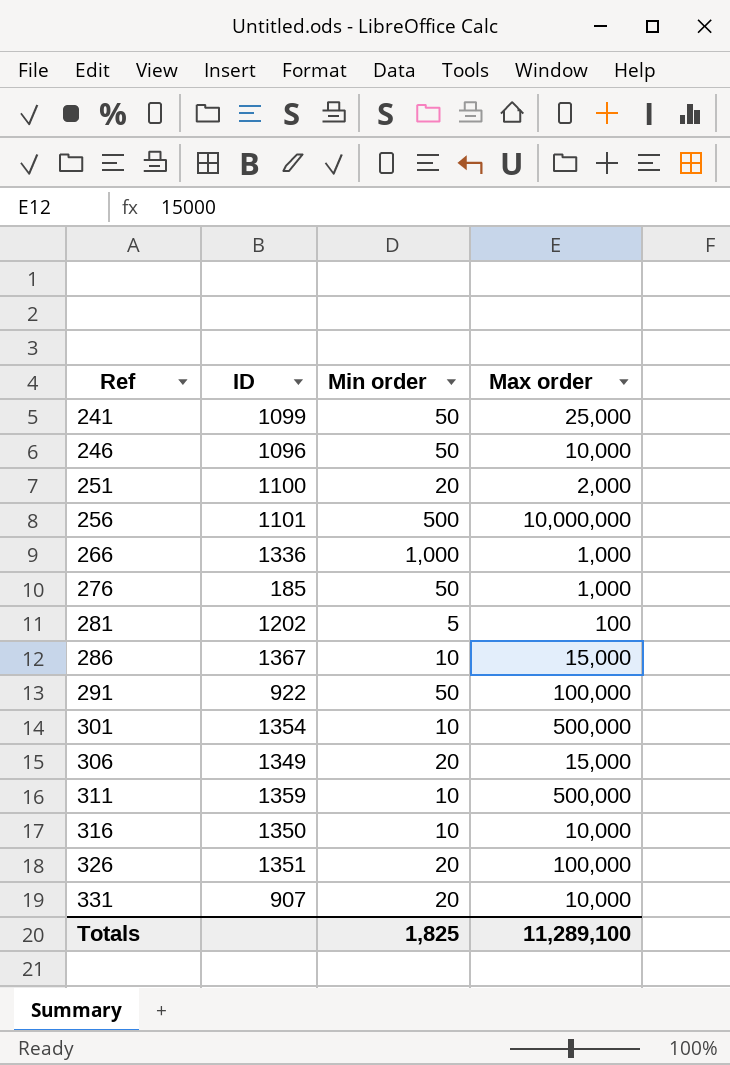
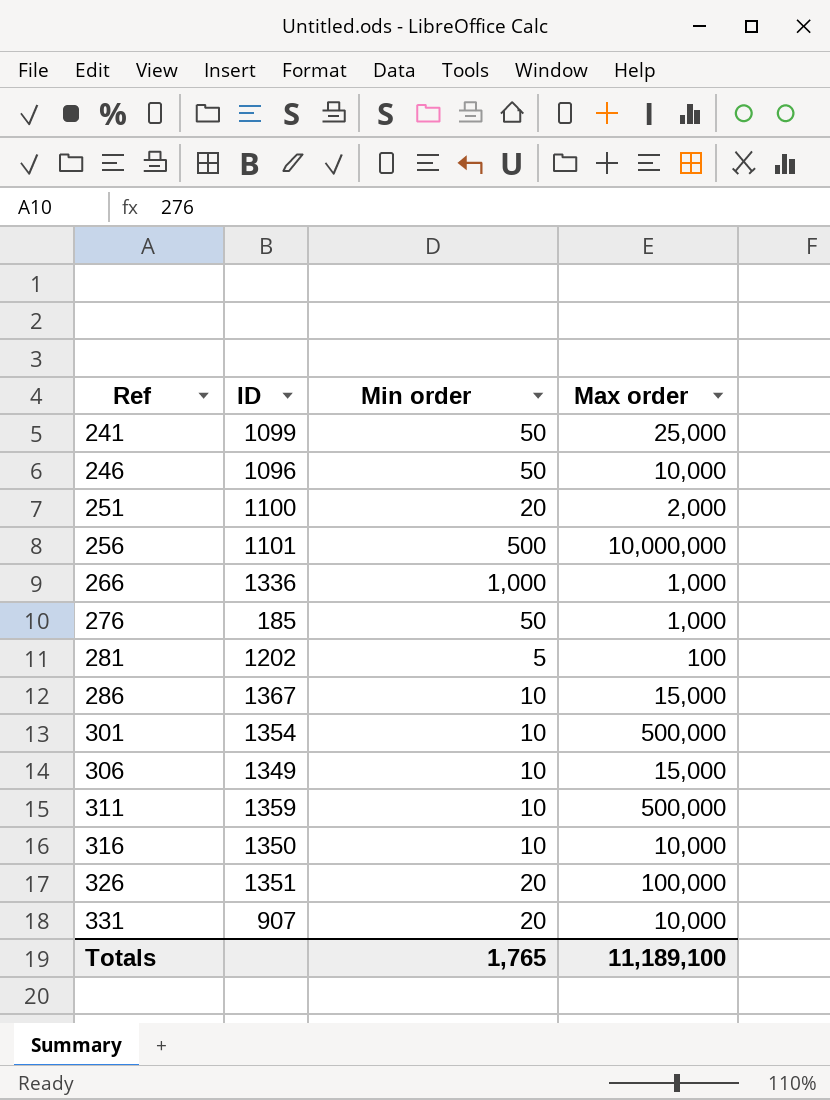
row 291: 922 | 50 | 100,000 -> none
306 | Min order: 20 -> 10
Totals | Min order: 1,825 -> 1,765
Totals | Max order: 11,289,100 -> 11,189,100

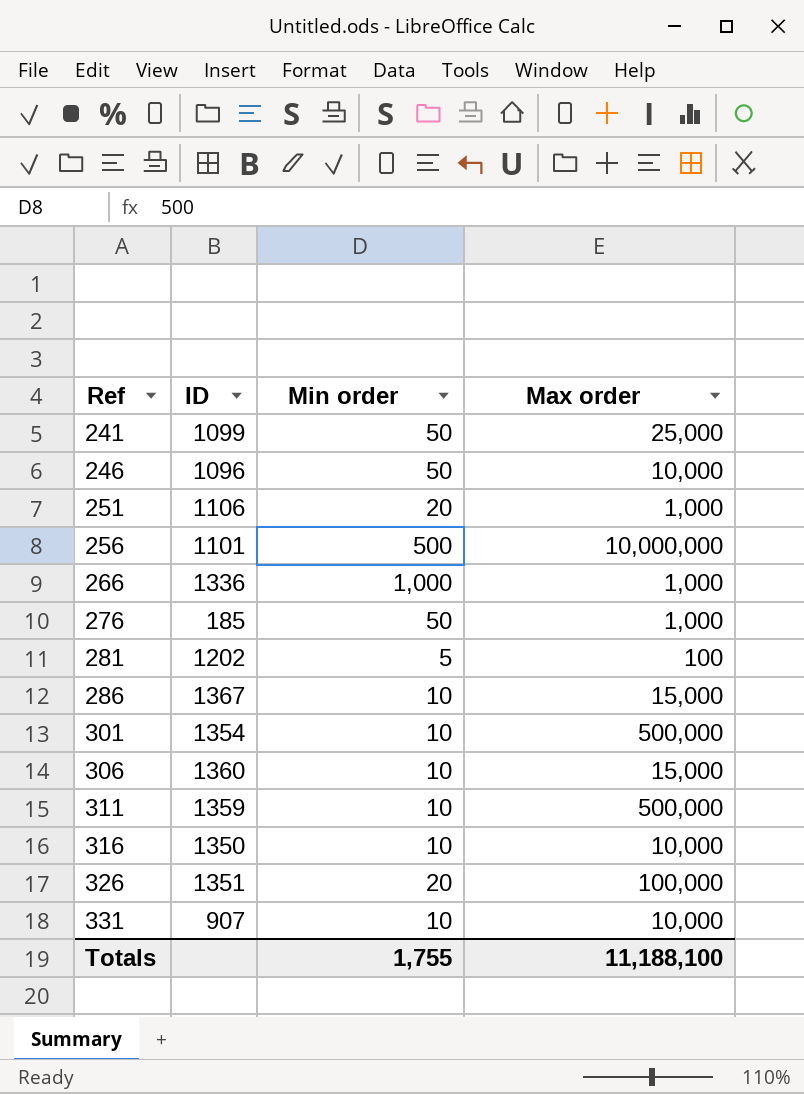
251 | ID: 1100 -> 1106
251 | Max order: 2,000 -> 1,000
306 | ID: 1349 -> 1360
331 | Min order: 20 -> 10
Totals | Min order: 1,765 -> 1,755
Totals | Max order: 11,189,100 -> 11,188,100

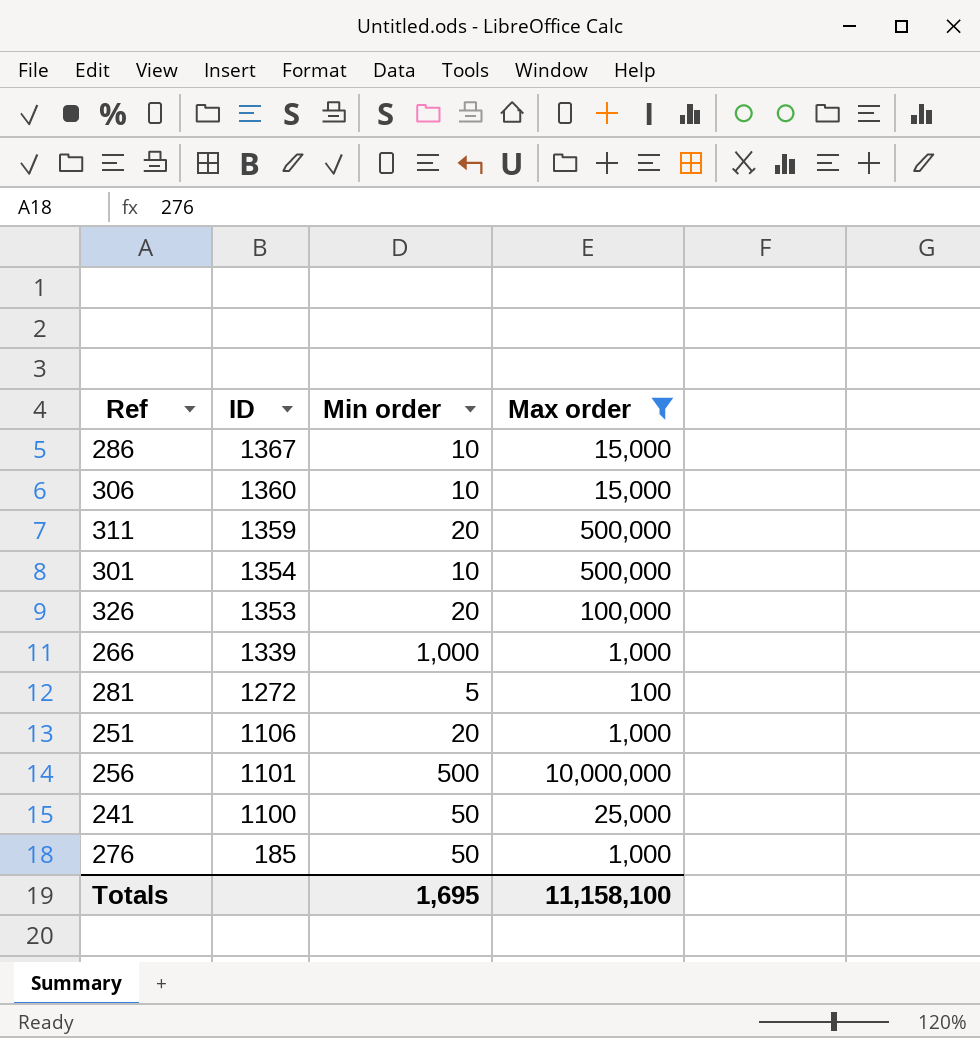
filter: none -> Max order != 10,000
row order: Ref ascending -> ID descending
311 | Min order: 10 -> 20
326 | ID: 1351 -> 1353
266 | ID: 1336 -> 1339
281 | ID: 1202 -> 1272
241 | ID: 1099 -> 1100
Totals | Min order: 1,755 -> 1,695
Totals | Max order: 11,188,100 -> 11,158,100

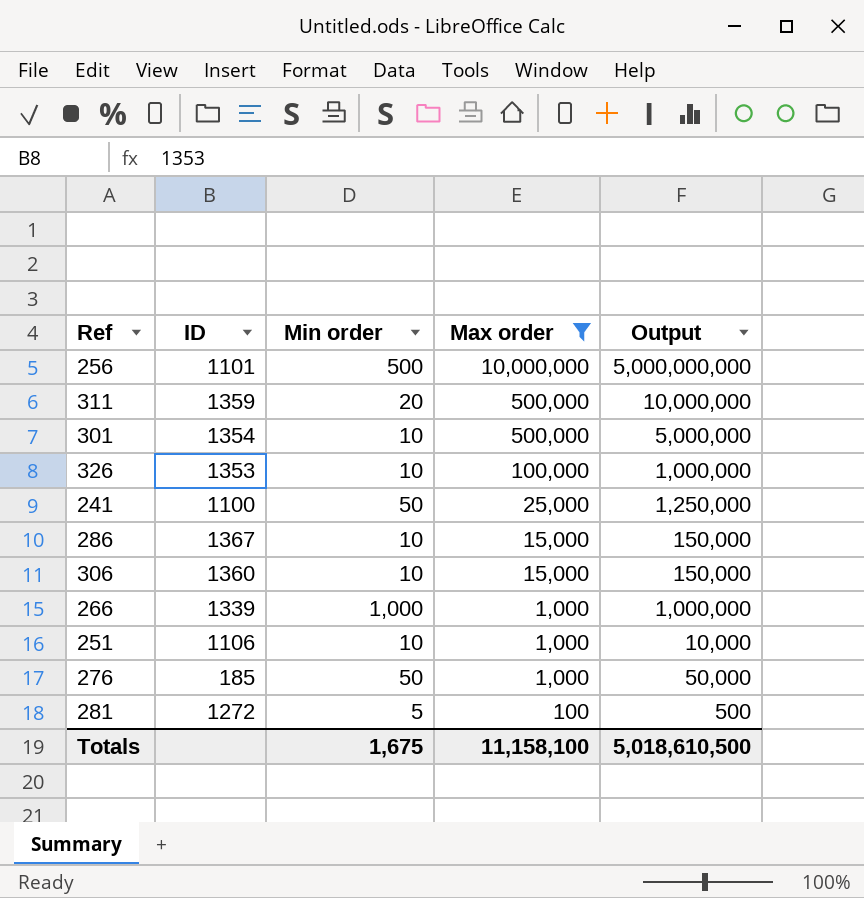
row order: ID descending -> Max order descending
column Output | formula: none -> [Min order] * [Max order]
326 | Min order: 20 -> 10
251 | Min order: 20 -> 10
Totals | Min order: 1,695 -> 1,675

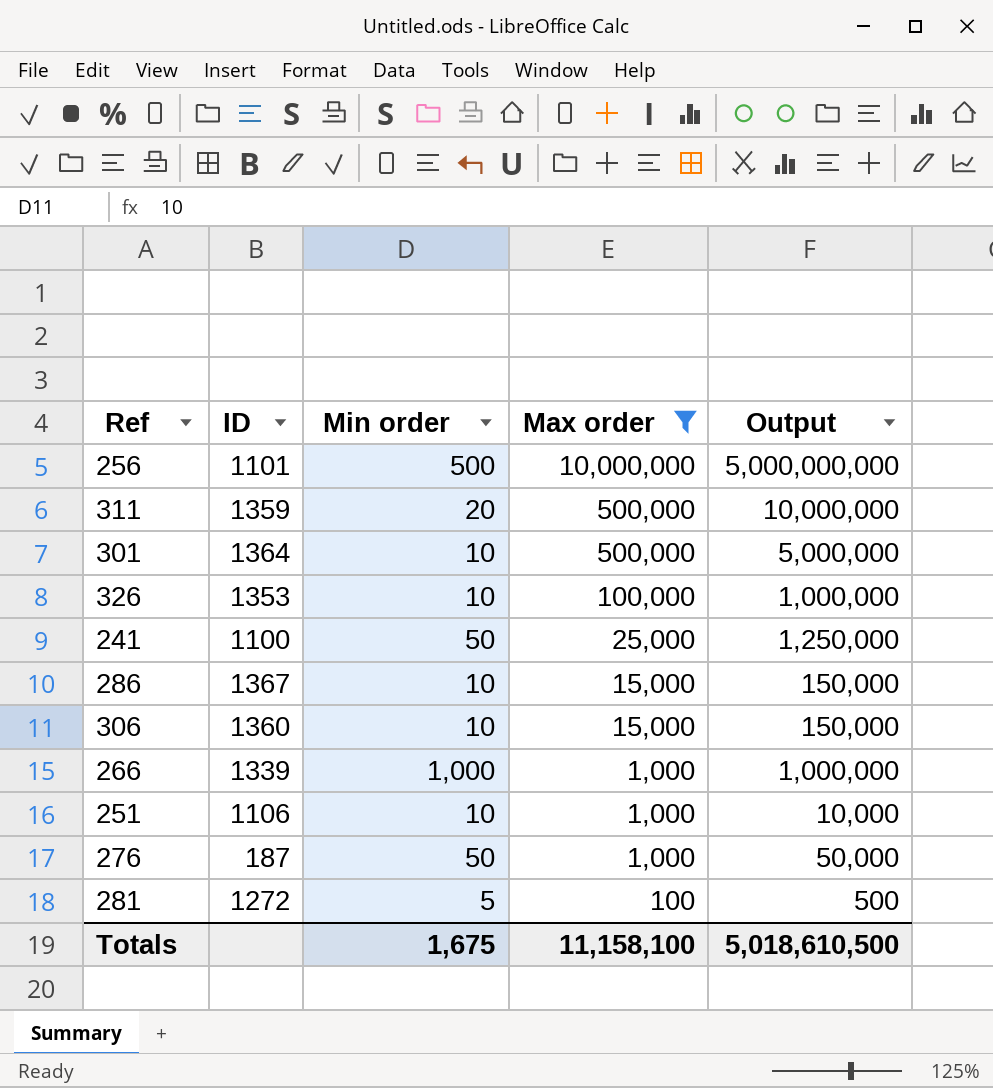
301 | ID: 1354 -> 1364
276 | ID: 185 -> 187

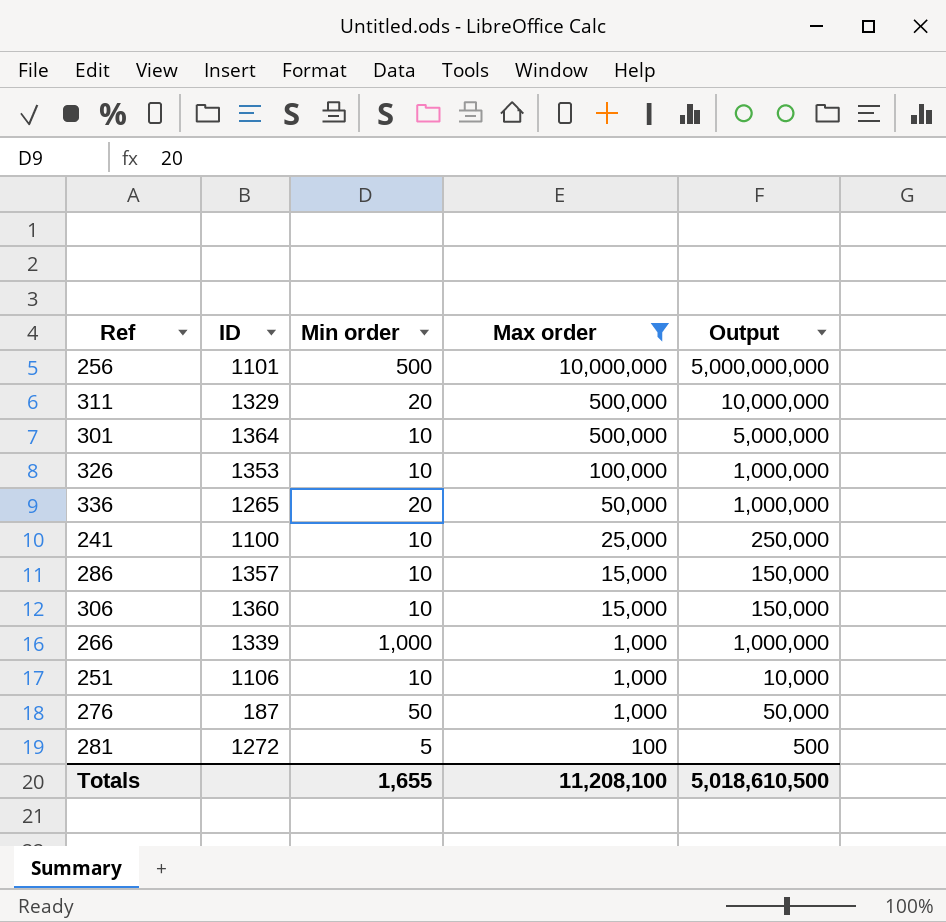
311 | ID: 1359 -> 1329
row 336: none -> 1265 | 20 | 50,000 | 1,000,000
241 | Min order: 50 -> 10
241 | Output: 1,250,000 -> 250,000
286 | ID: 1367 -> 1357
Totals | Min order: 1,675 -> 1,655
Totals | Max order: 11,158,100 -> 11,208,100

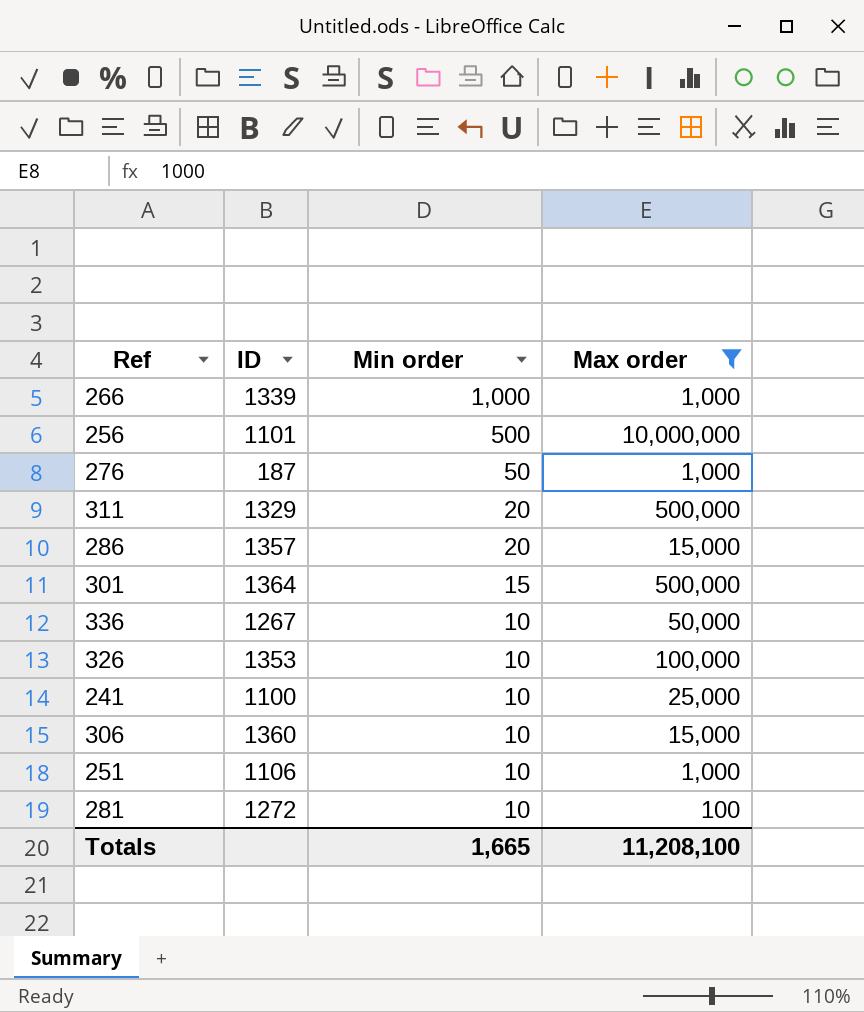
row order: Max order descending -> Min order descending
column Output | formula: [Min order] * [Max order] -> none
286 | Min order: 10 -> 20
301 | Min order: 10 -> 15
336 | ID: 1265 -> 1267
336 | Min order: 20 -> 10
281 | Min order: 5 -> 10
Totals | Min order: 1,655 -> 1,665

